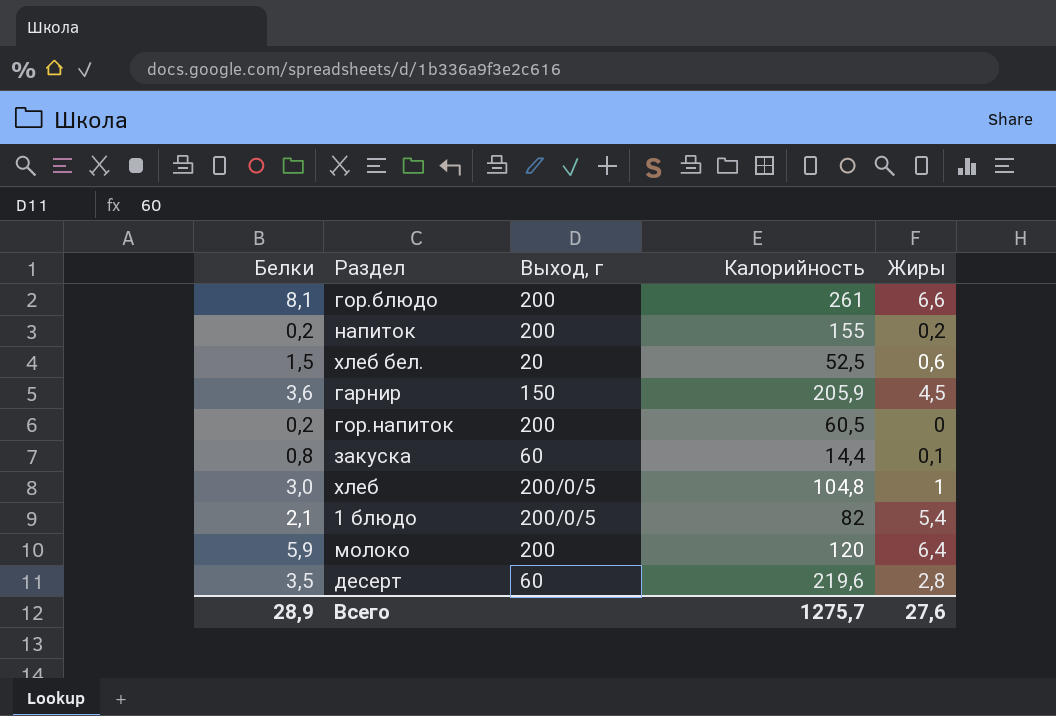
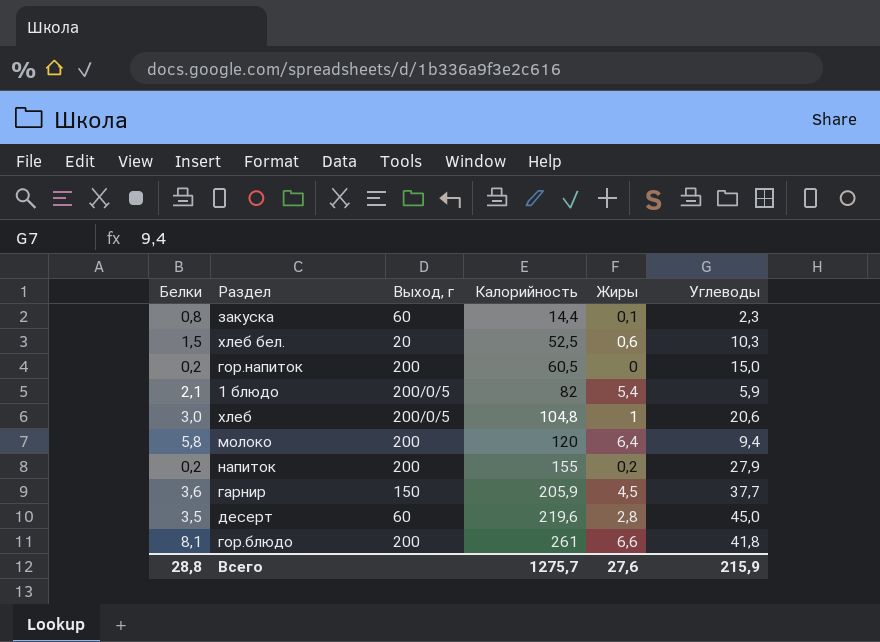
row order: none -> Калорийность ascending
column Углеводы | position: none -> 6
молоко | Белки: 5,9 -> 5,8
Всего | Белки: 28,9 -> 28,8

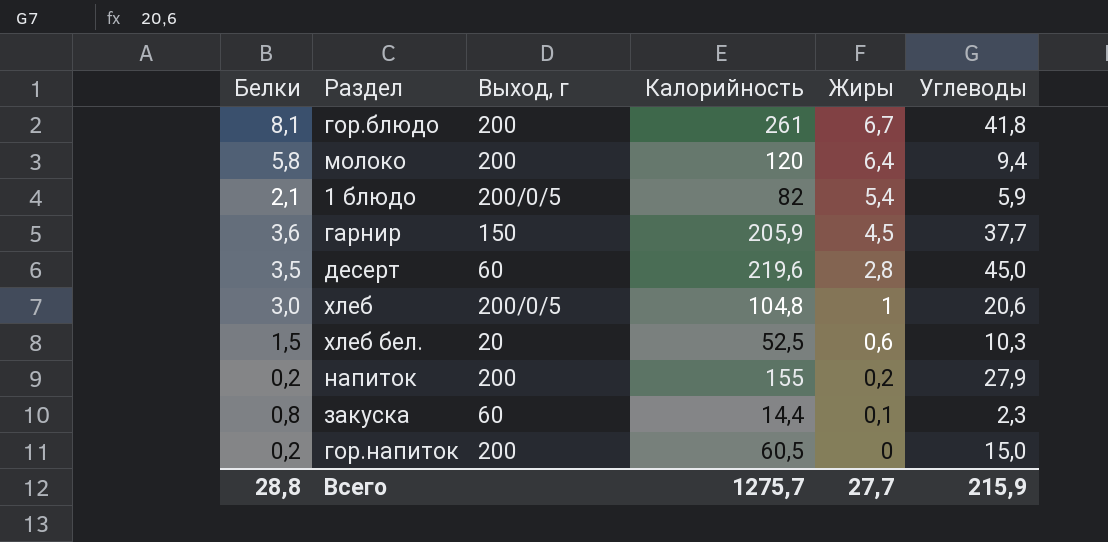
row order: Калорийность ascending -> Жиры descending
гор.блюдо | Жиры: 6,6 -> 6,7
Всего | Жиры: 27,6 -> 27,7

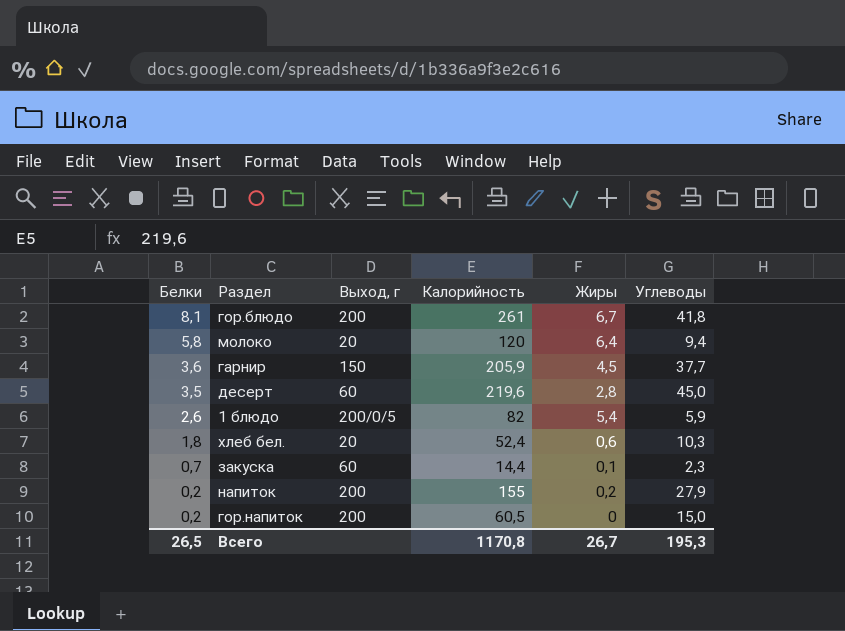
row order: Жиры descending -> Белки descending
row хлеб: 3,0 | 200/0/5 | 104,8 | 1 | 20,6 -> none
молоко | Выход, г: 200 -> 20
1 блюдо | Белки: 2,1 -> 2,6
хлеб бел. | Белки: 1,5 -> 1,8
хлеб бел. | Калорийность: 52,5 -> 52,4
закуска | Белки: 0,8 -> 0,7
Всего | Белки: 28,8 -> 26,5
Всего | Калорийность: 1275,7 -> 1170,8
Всего | Жиры: 27,7 -> 26,7
Всего | Углеводы: 215,9 -> 195,3

